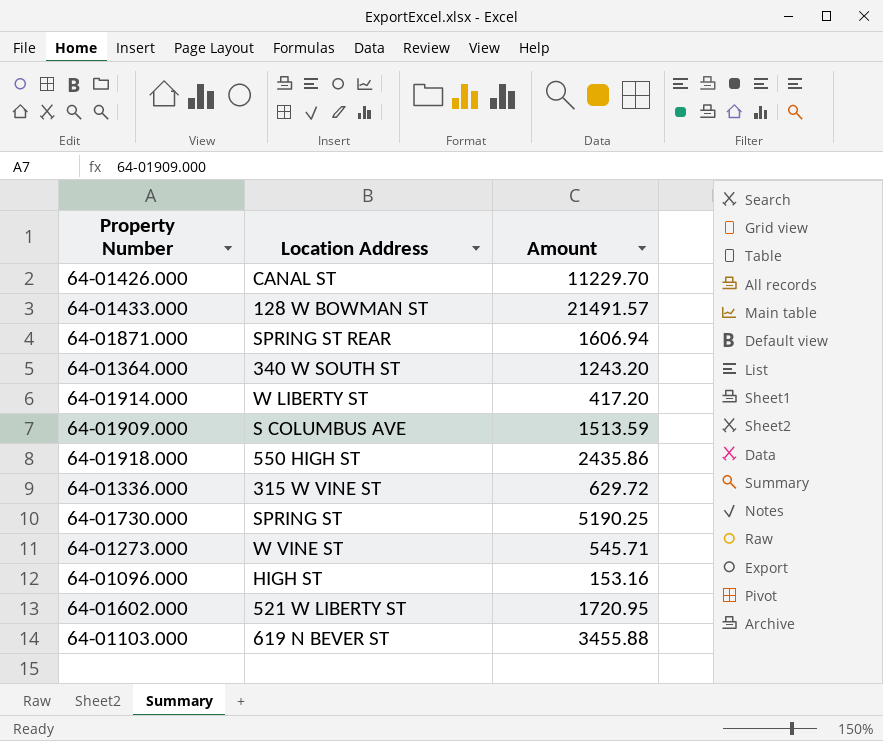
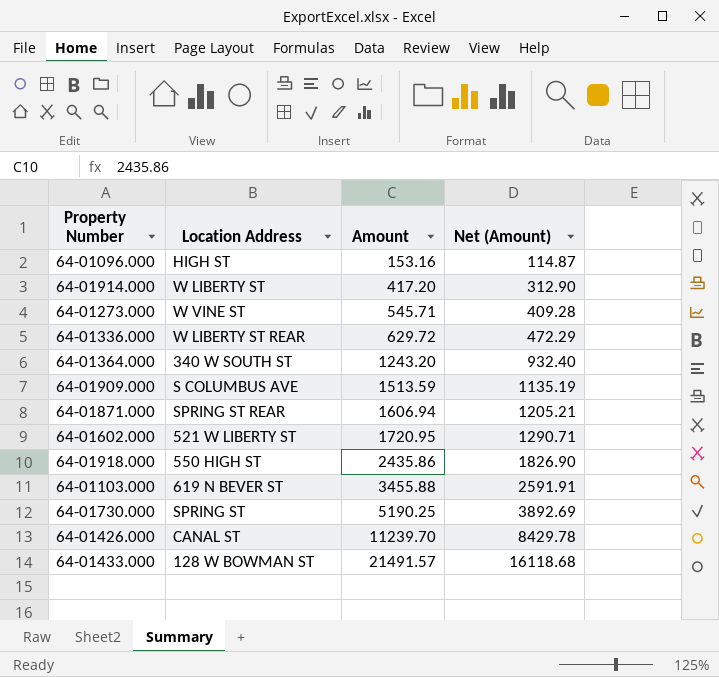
row order: none -> Amount ascending
column Net (Amount) | formula: none -> [Amount] * 0.75
64-01336.000 | Location Address: 315 W VINE ST -> W LIBERTY ST REAR
64-01426.000 | Amount: 11229.70 -> 11239.70

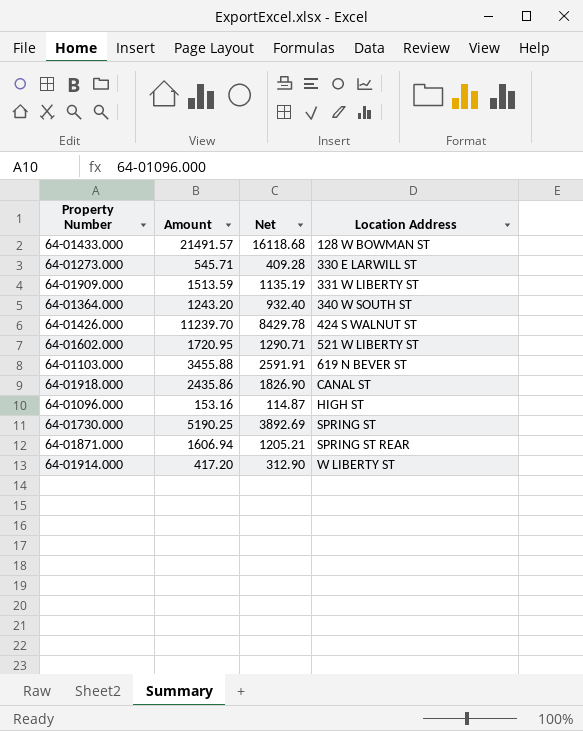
row order: Amount ascending -> Location Address ascending
column name: Net (Amount) -> Net
column Location Address | position: 2 -> 4
row 64-01336.000: W LIBERTY ST REAR | 629.72 | 472.29 -> none
64-01273.000 | Location Address: W VINE ST -> 330 E LARWILL ST
64-01909.000 | Location Address: S COLUMBUS AVE -> 331 W LIBERTY ST
64-01426.000 | Location Address: CANAL ST -> 424 S WALNUT ST
64-01918.000 | Location Address: 550 HIGH ST -> CANAL ST

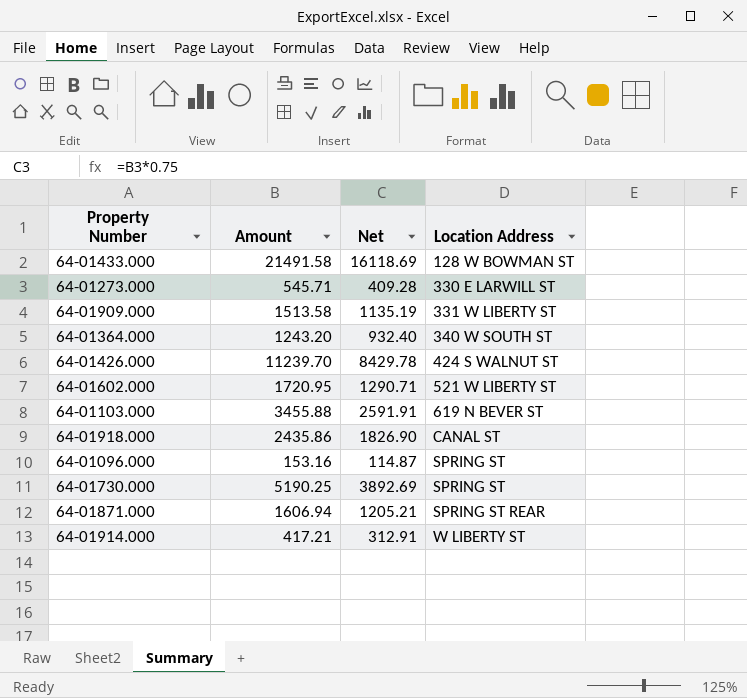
64-01433.000 | Amount: 21491.57 -> 21491.58
64-01433.000 | Net: 16118.68 -> 16118.69
64-01909.000 | Amount: 1513.59 -> 1513.58
64-01096.000 | Location Address: HIGH ST -> SPRING ST
64-01914.000 | Amount: 417.20 -> 417.21
64-01914.000 | Net: 312.90 -> 312.91

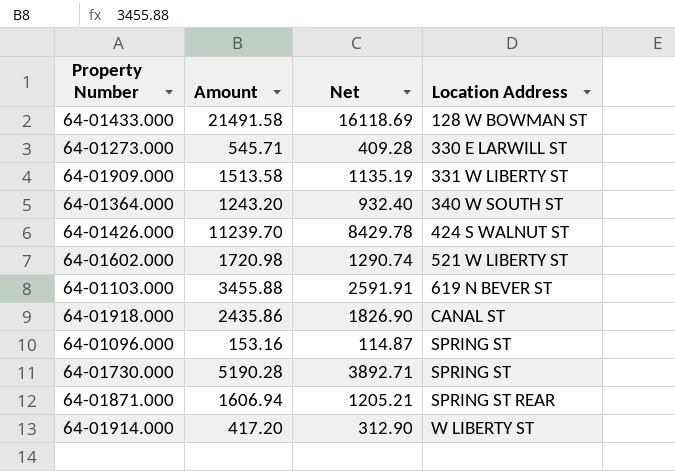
64-01602.000 | Amount: 1720.95 -> 1720.98
64-01602.000 | Net: 1290.71 -> 1290.74
64-01730.000 | Amount: 5190.25 -> 5190.28
64-01730.000 | Net: 3892.69 -> 3892.71
64-01914.000 | Amount: 417.21 -> 417.20
64-01914.000 | Net: 312.91 -> 312.90

